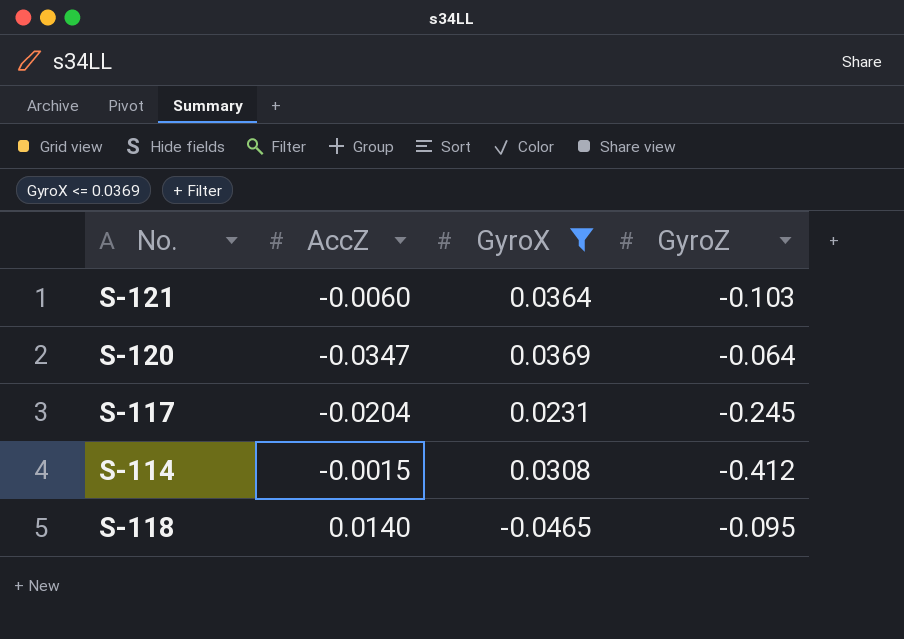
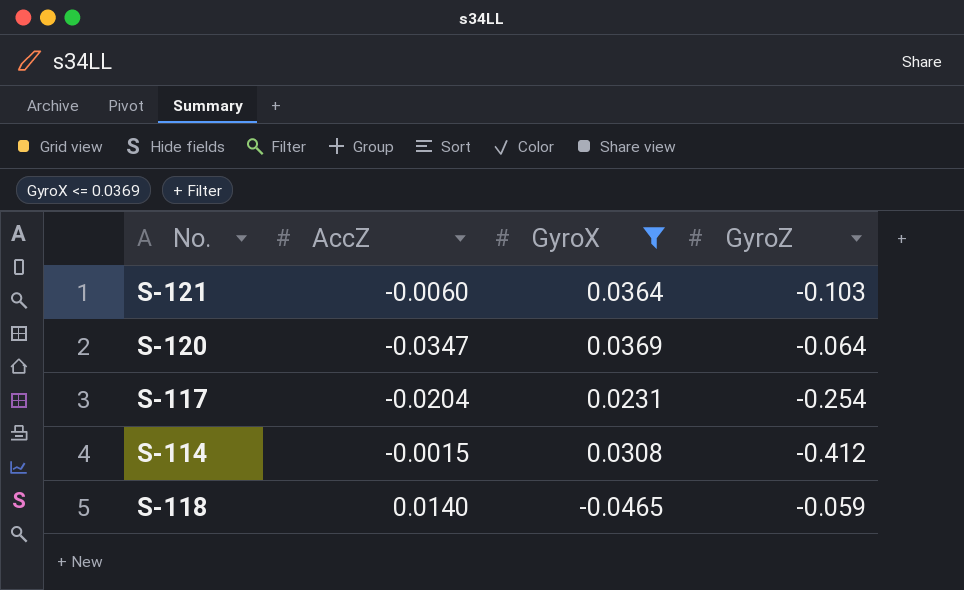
S-117 | GyroZ: -0.245 -> -0.254
S-118 | GyroZ: -0.095 -> -0.059

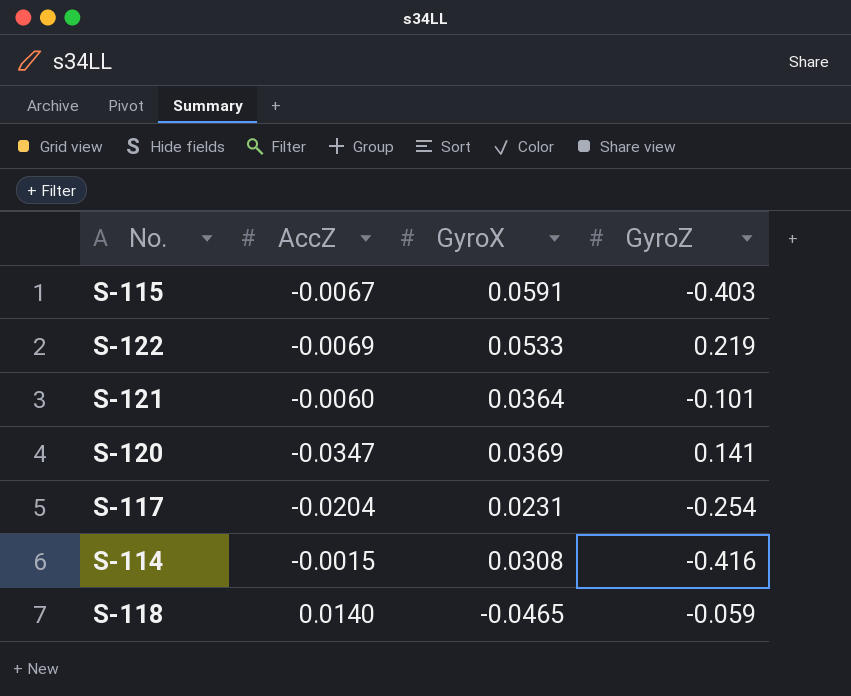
filter: GyroX <= 0.0369 -> none
S-121 | GyroZ: -0.103 -> -0.101
S-120 | GyroZ: -0.064 -> 0.141
S-114 | GyroZ: -0.412 -> -0.416

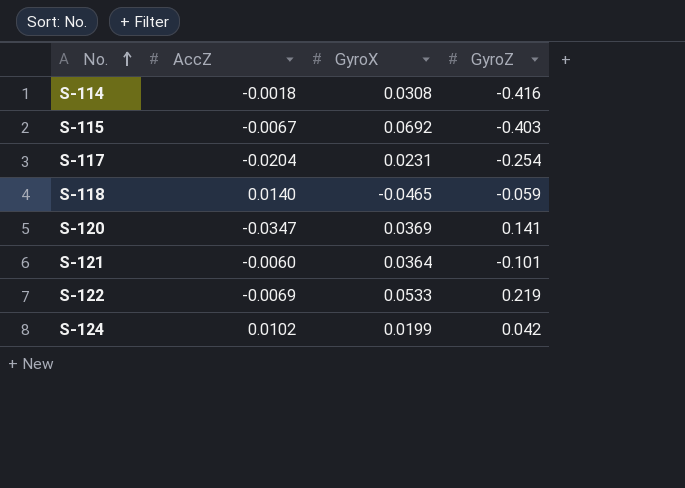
row order: none -> No. ascending
S-114 | AccZ: -0.0015 -> -0.0018
S-115 | GyroX: 0.0591 -> 0.0692
row S-124: none -> 0.0102 | 0.0199 | 0.042

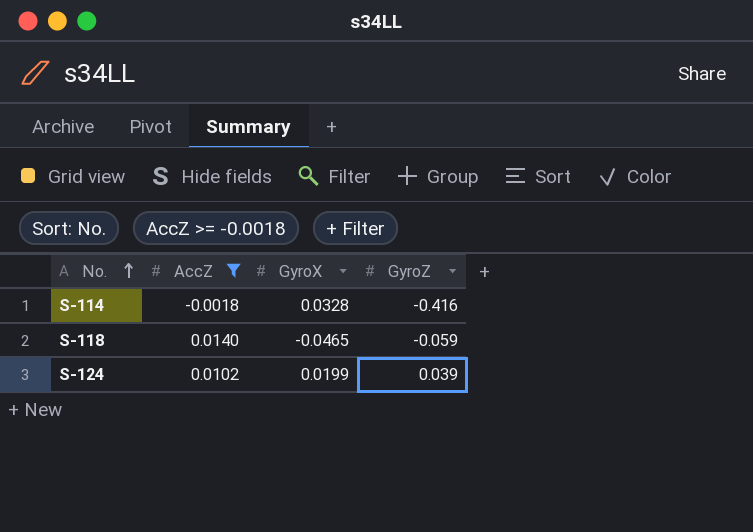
filter: none -> AccZ >= -0.0018
S-114 | GyroX: 0.0308 -> 0.0328
S-124 | GyroZ: 0.042 -> 0.039

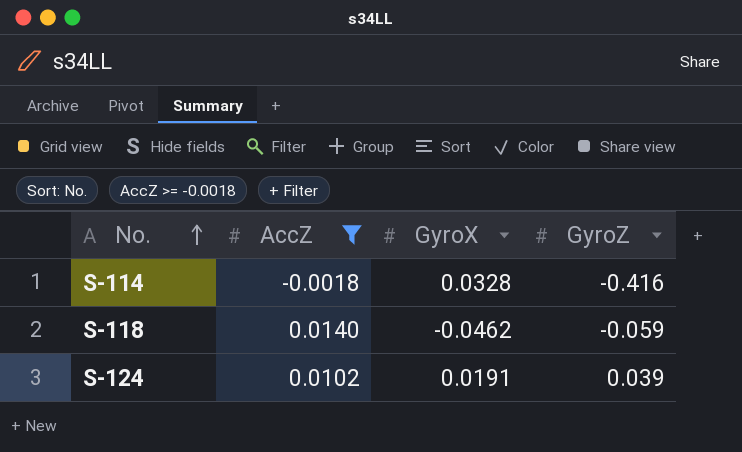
S-118 | GyroX: -0.0465 -> -0.0462
S-124 | GyroX: 0.0199 -> 0.0191

